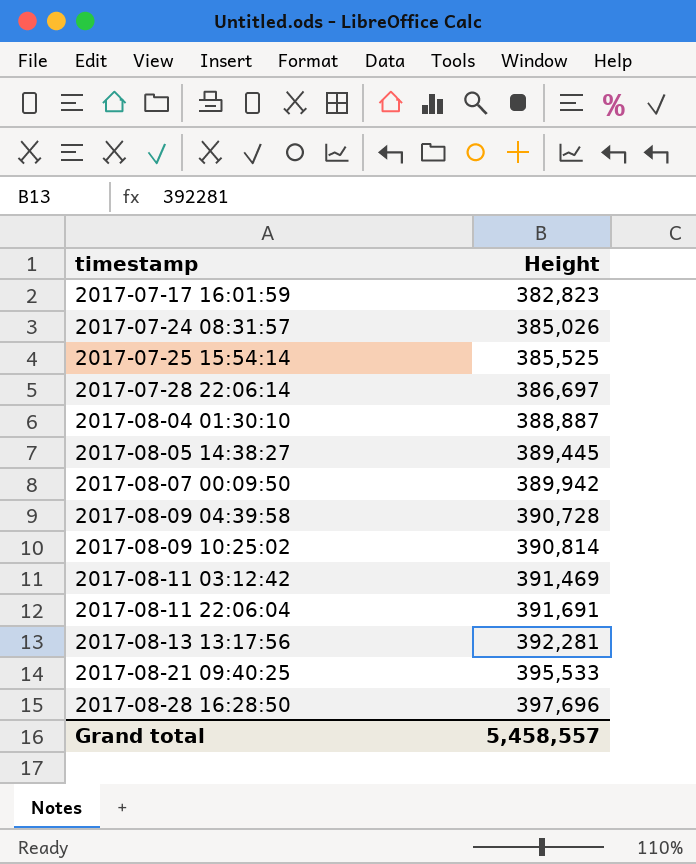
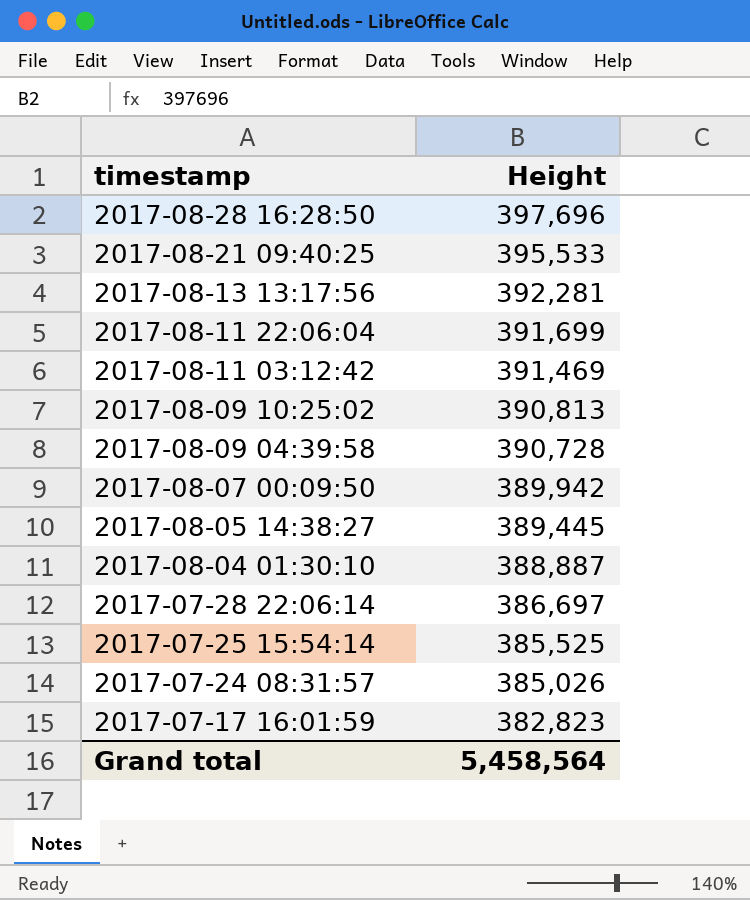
row order: timestamp ascending -> timestamp descending
2017-08-11 22:06:04 | Height: 391,691 -> 391,699
2017-08-09 10:25:02 | Height: 390,814 -> 390,813
Grand total | Height: 5,458,557 -> 5,458,564

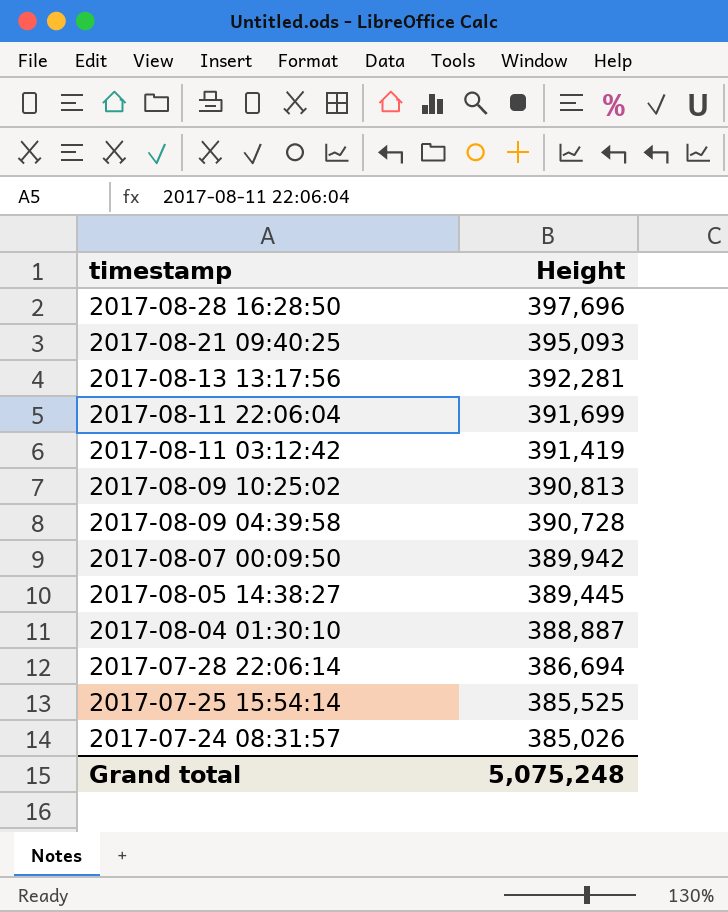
row 2017-07-17 16:01:59: 382,823 -> none
2017-08-21 09:40:25 | Height: 395,533 -> 395,093
2017-08-11 03:12:42 | Height: 391,469 -> 391,419
2017-07-28 22:06:14 | Height: 386,697 -> 386,694
Grand total | Height: 5,458,564 -> 5,075,248

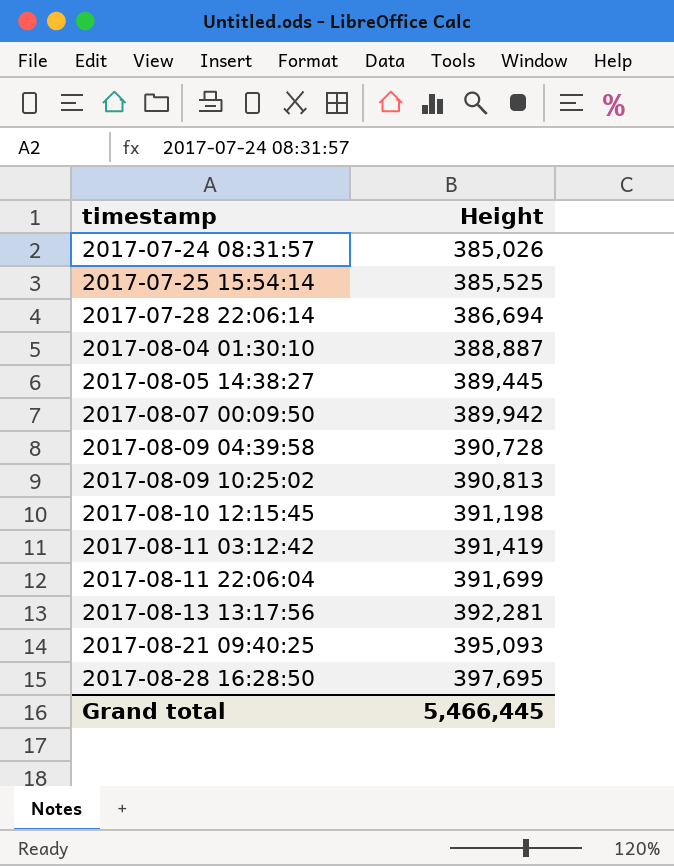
row order: timestamp descending -> timestamp ascending
row 2017-08-10 12:15:45: none -> 391,198
2017-08-28 16:28:50 | Height: 397,696 -> 397,695
Grand total | Height: 5,075,248 -> 5,466,445

